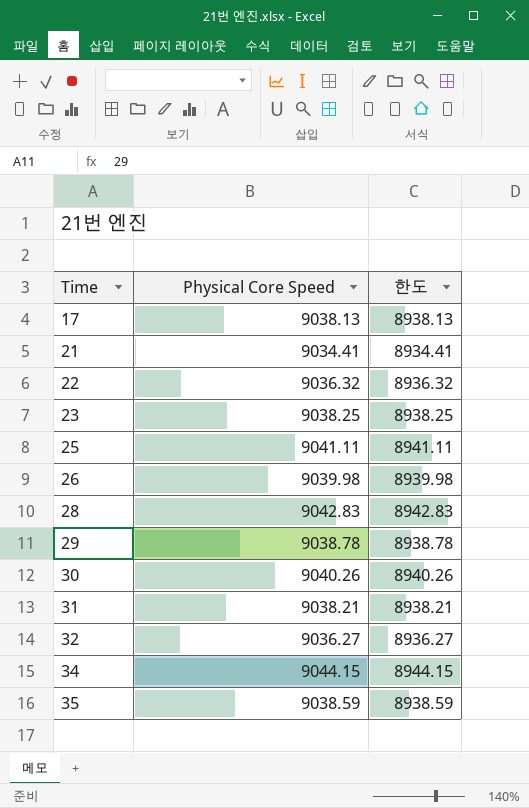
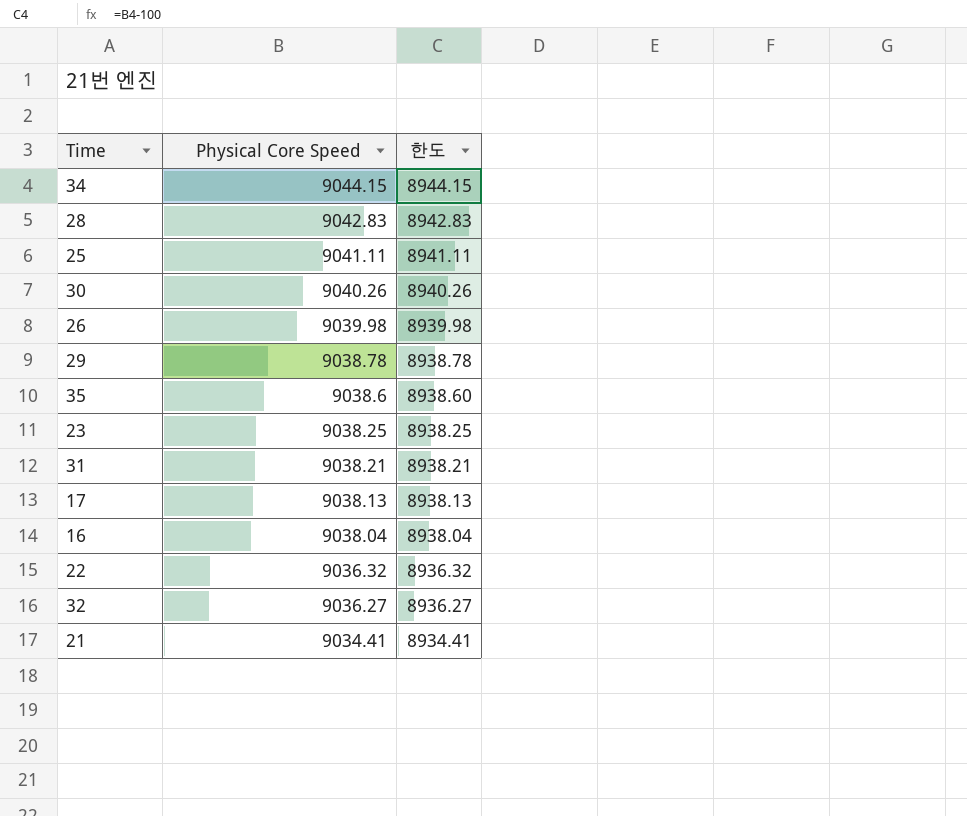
row order: Time ascending -> Physical Core Speed descending
35 | Physical Core Speed: 9038.59 -> 9038.6
35 | 한도: 8938.59 -> 8938.60
row 16: none -> 9038.04 | 8938.04

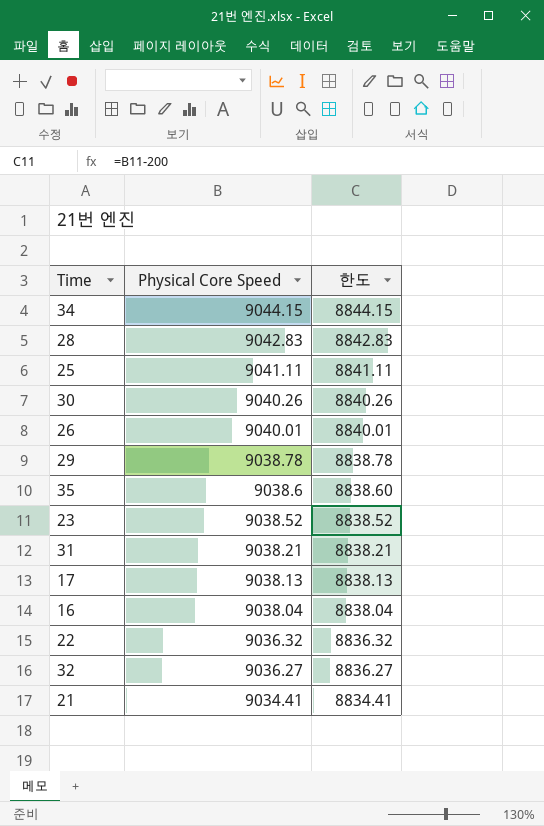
column 한도 | formula: [Physical Core Speed] - 100 -> [Physical Core Speed] - 200
26 | Physical Core Speed: 9039.98 -> 9040.01
23 | Physical Core Speed: 9038.25 -> 9038.52

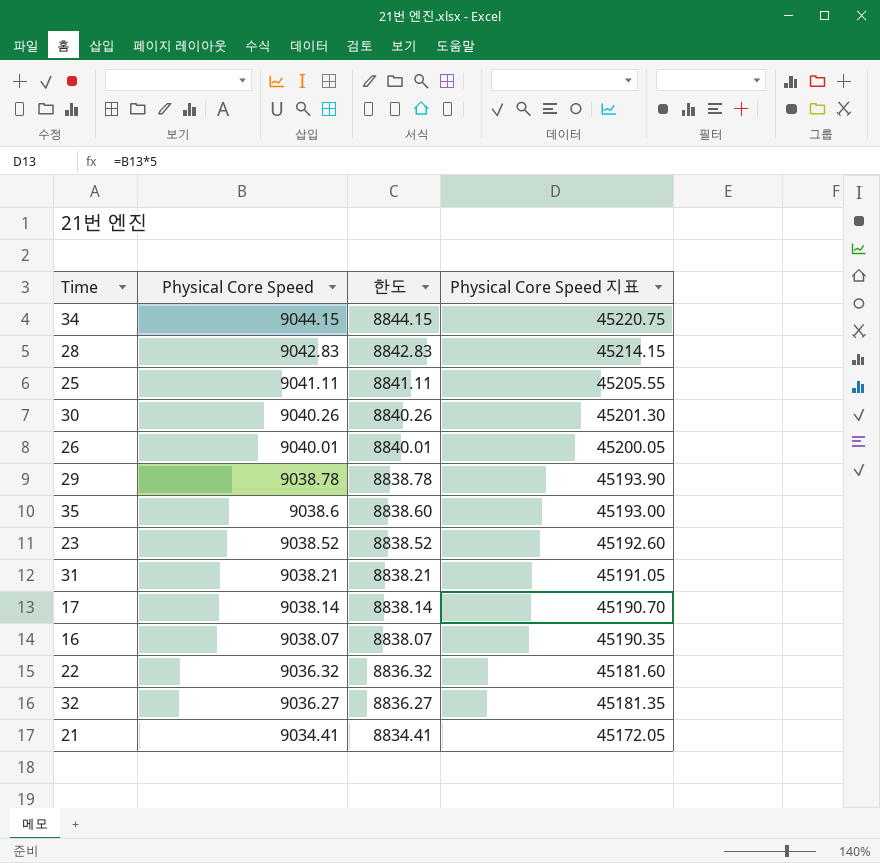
column Physical Core Speed 지표 | formula: none -> [Physical Core Speed] * 5
17 | Physical Core Speed: 9038.13 -> 9038.14
17 | 한도: 8838.13 -> 8838.14
16 | Physical Core Speed: 9038.04 -> 9038.07
16 | 한도: 8838.04 -> 8838.07

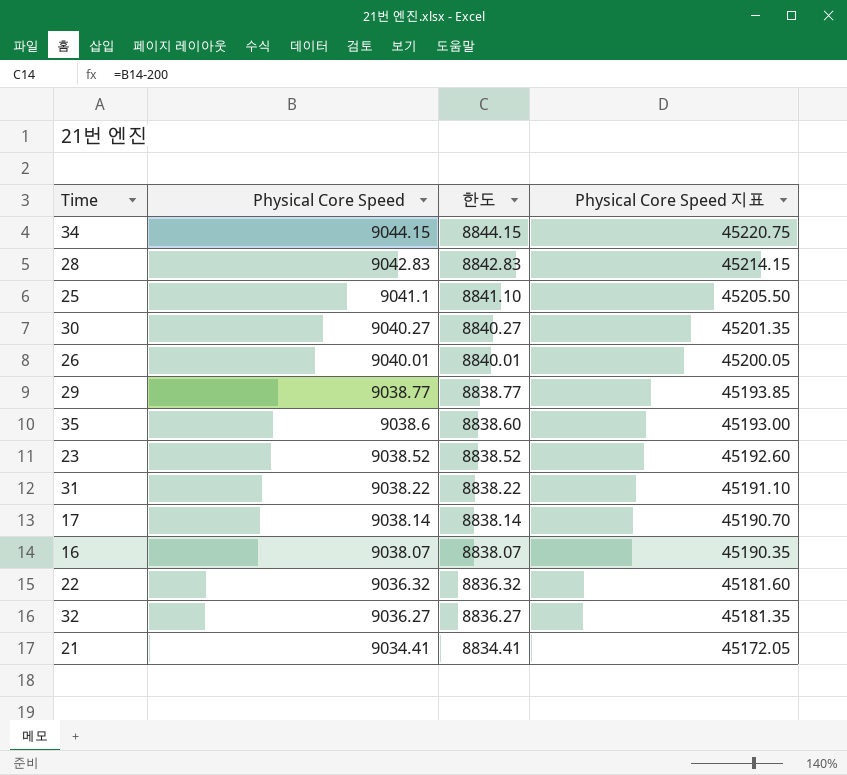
25 | Physical Core Speed: 9041.11 -> 9041.1
25 | 한도: 8841.11 -> 8841.10
25 | Physical Core Speed 지표: 45205.55 -> 45205.50
30 | Physical Core Speed: 9040.26 -> 9040.27
30 | 한도: 8840.26 -> 8840.27
30 | Physical Core Speed 지표: 45201.30 -> 45201.35
29 | Physical Core Speed: 9038.78 -> 9038.77
29 | 한도: 8838.78 -> 8838.77
29 | Physical Core Speed 지표: 45193.90 -> 45193.85
31 | Physical Core Speed: 9038.21 -> 9038.22
31 | 한도: 8838.21 -> 8838.22
31 | Physical Core Speed 지표: 45191.05 -> 45191.10

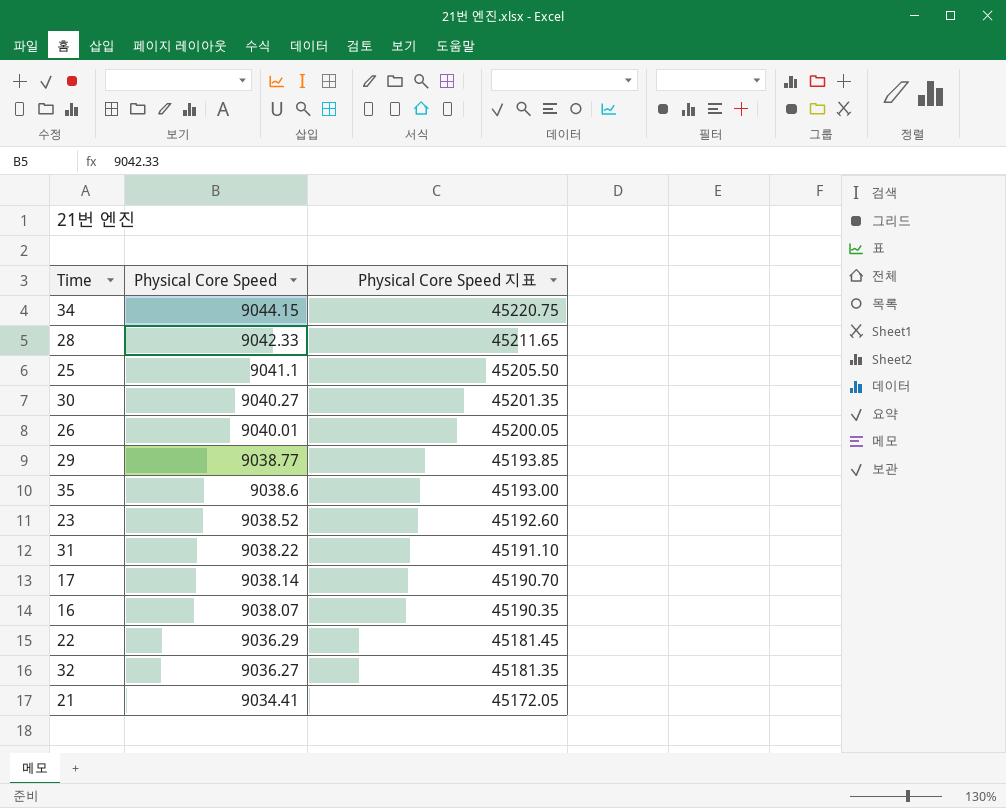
column 한도 | formula: [Physical Core Speed] - 200 -> none
28 | Physical Core Speed: 9042.83 -> 9042.33
28 | Physical Core Speed 지표: 45214.15 -> 45211.65
22 | Physical Core Speed: 9036.32 -> 9036.29
22 | Physical Core Speed 지표: 45181.60 -> 45181.45

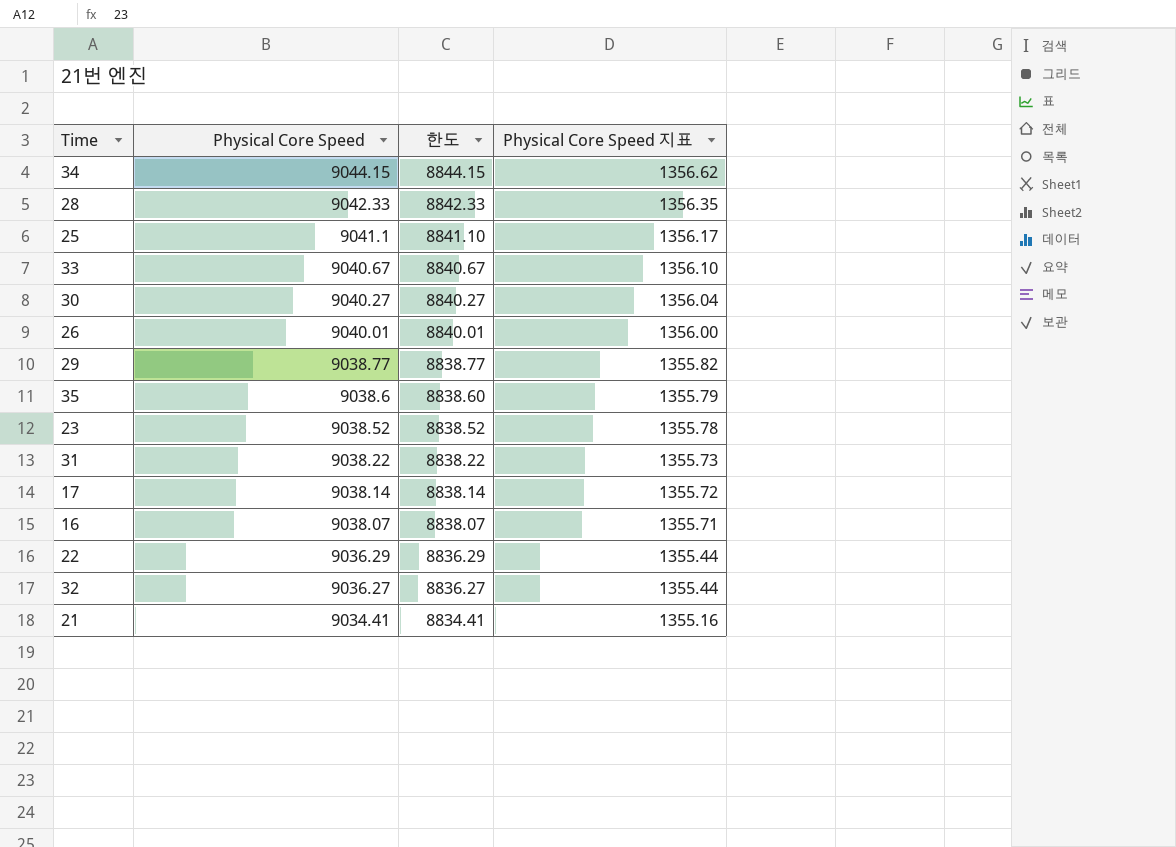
column 한도 | formula: none -> [Physical Core Speed] - 200
column Physical Core Speed 지표 | formula: [Physical Core Speed] * 5 -> [Physical Core Speed] * 0.15
row 33: none -> 9040.67 | 8840.67 | 1356.10

